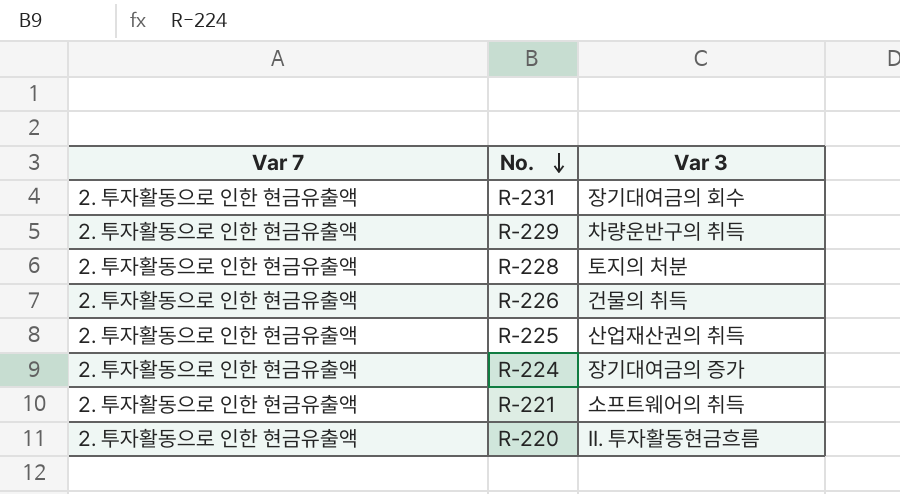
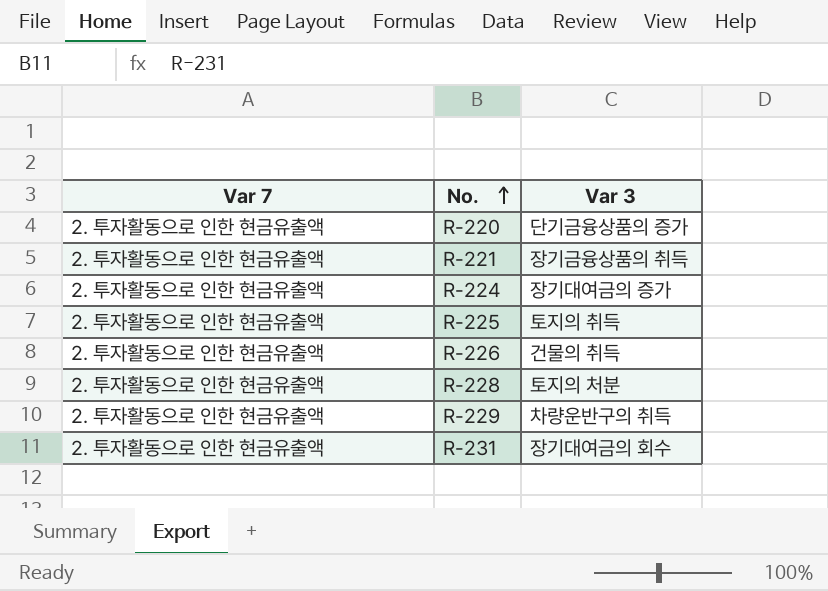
row order: No. descending -> No. ascending
R-220 | Var 3: II. 투자활동현금흐름 -> 단기금융상품의 증가
R-221 | Var 3: 소프트웨어의 취득 -> 장기금융상품의 취득
R-225 | Var 3: 산업재산권의 취득 -> 토지의 취득

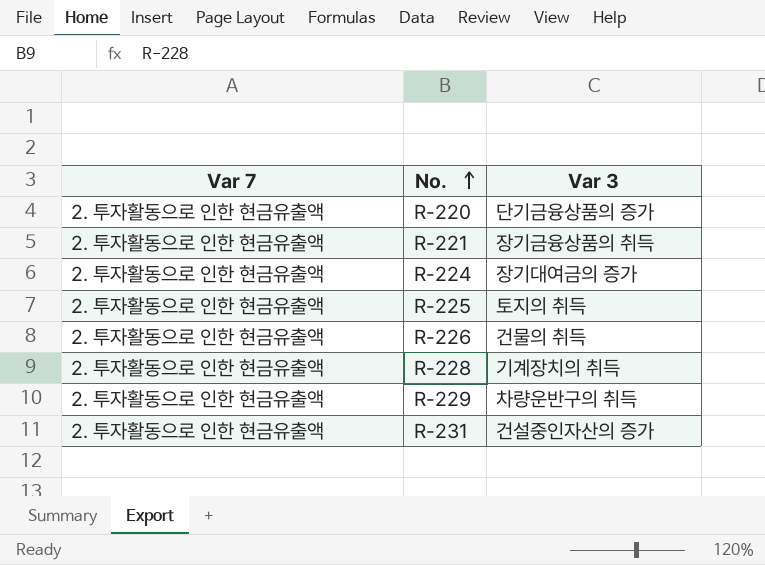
R-228 | Var 3: 토지의 처분 -> 기계장치의 취득
R-231 | Var 3: 장기대여금의 회수 -> 건설중인자산의 증가

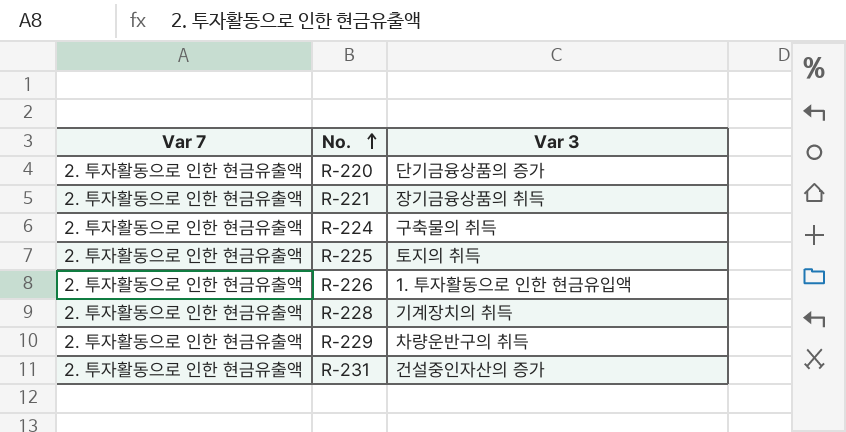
R-224 | Var 3: 장기대여금의 증가 -> 구축물의 취득
R-226 | Var 3: 건물의 취득 -> 1. 투자활동으로 인한 현금유입액

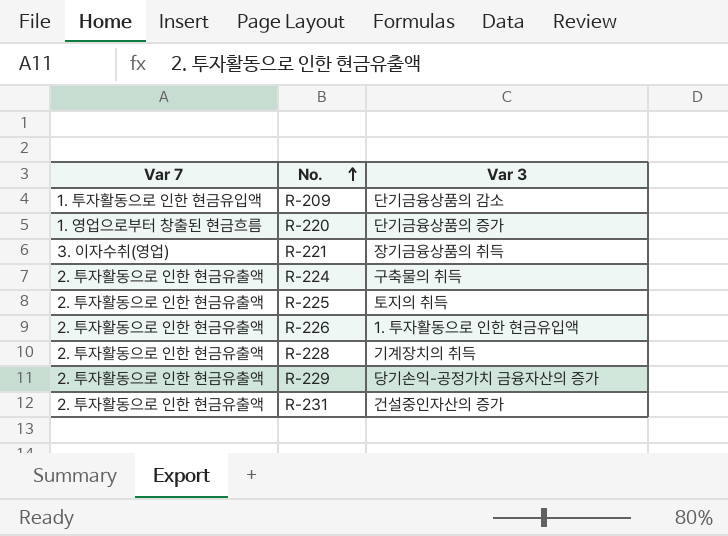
row R-209: none -> 1. 투자활동으로 인한 현금유입액 | 단기금융상품의 감소
R-220 | Var 7: 2. 투자활동으로 인한 현금유출액 -> 1. 영업으로부터 창출된 현금흐름
R-221 | Var 7: 2. 투자활동으로 인한 현금유출액 -> 3. 이자수취(영업)
R-229 | Var 3: 차량운반구의 취득 -> 당기손익-공정가치 금융자산의 증가

